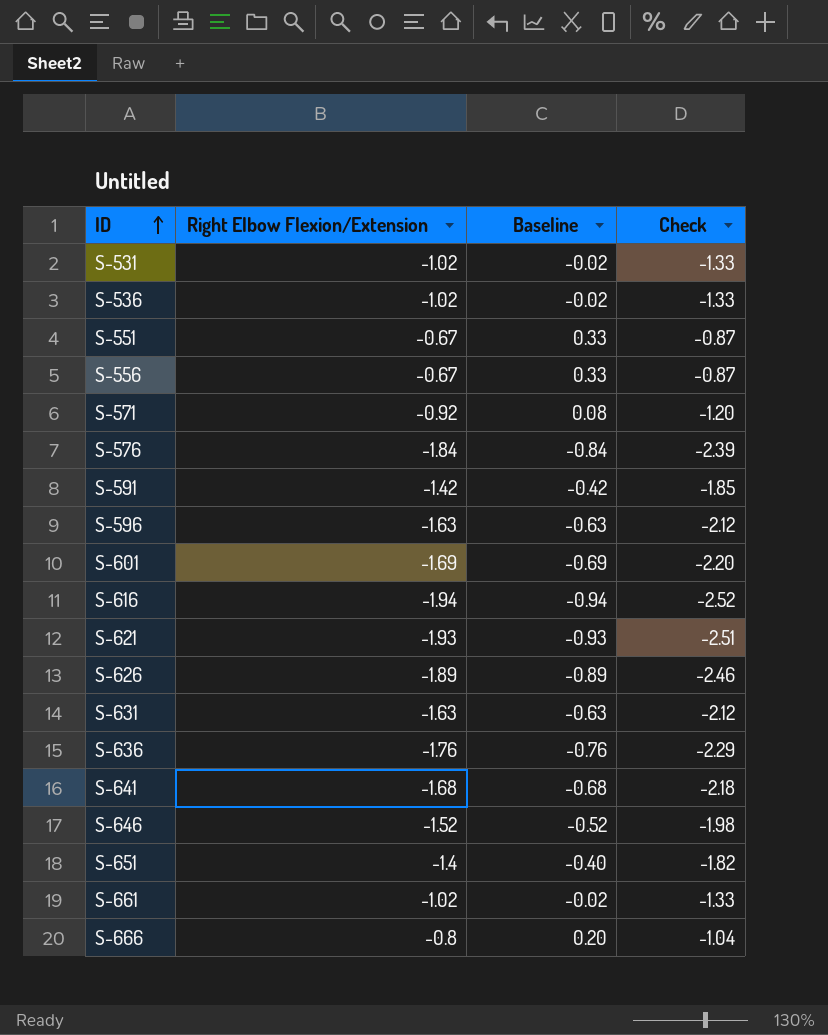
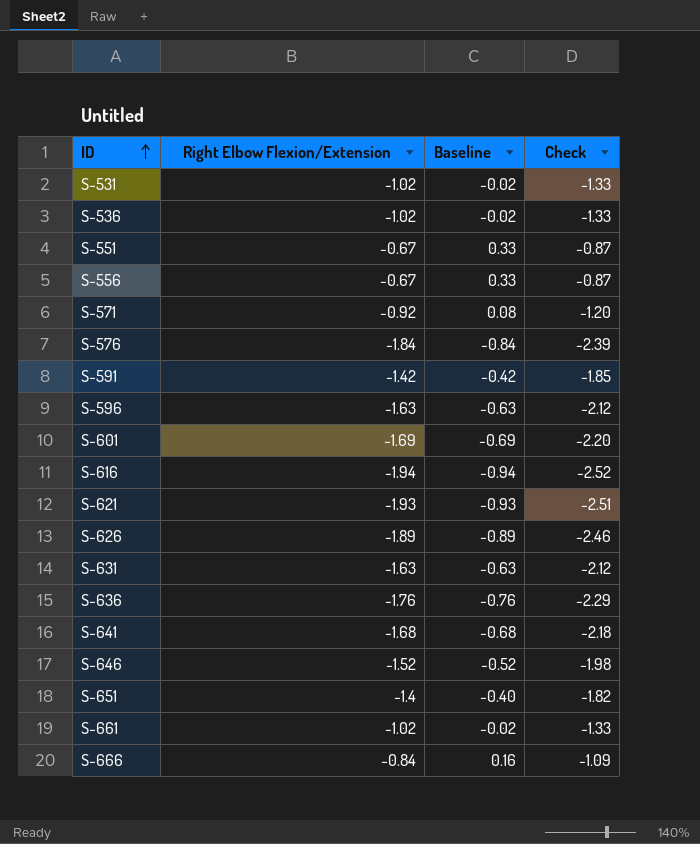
S-666 | Right Elbow Flexion/Extension: -0.8 -> -0.84
S-666 | Baseline: 0.20 -> 0.16
S-666 | Check: -1.04 -> -1.09

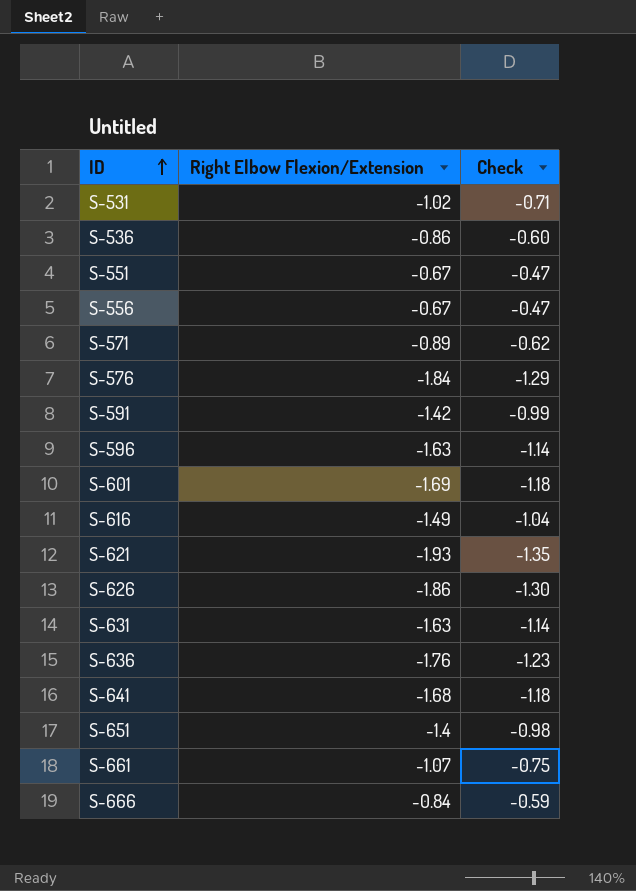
column Baseline | formula: [Right Elbow Flexion/Extension] + 1 -> none
column Check | formula: [Right Elbow Flexion/Extension] * 1.3 -> [Right Elbow Flexion/Extension] * 0.7
row S-646: -1.52 | -0.52 | -1.98 -> none
S-536 | Right Elbow Flexion/Extension: -1.02 -> -0.86
S-571 | Right Elbow Flexion/Extension: -0.92 -> -0.89
S-616 | Right Elbow Flexion/Extension: -1.94 -> -1.49
S-626 | Right Elbow Flexion/Extension: -1.89 -> -1.86
S-661 | Right Elbow Flexion/Extension: -1.02 -> -1.07

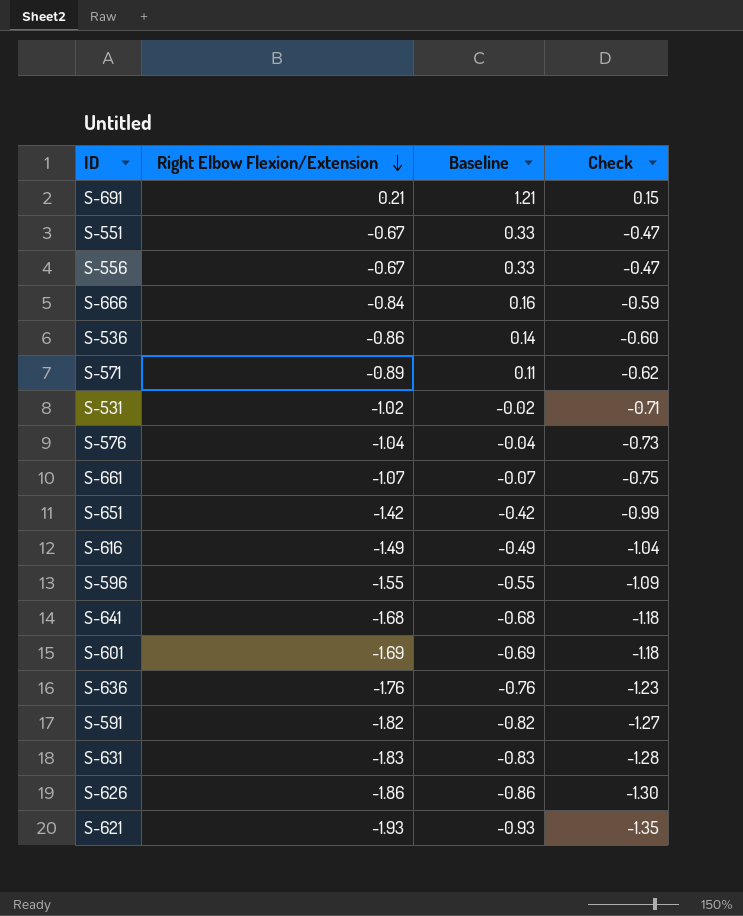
row order: ID ascending -> Right Elbow Flexion/Extension descending
column Baseline | formula: none -> [Right Elbow Flexion/Extension] + 1
row S-691: none -> 0.21 | 1.21 | 0.15
S-576 | Right Elbow Flexion/Extension: -1.84 -> -1.04
S-576 | Check: -1.29 -> -0.73
S-651 | Right Elbow Flexion/Extension: -1.4 -> -1.42
S-651 | Check: -0.98 -> -0.99
S-596 | Right Elbow Flexion/Extension: -1.63 -> -1.55
S-596 | Check: -1.14 -> -1.09
S-591 | Right Elbow Flexion/Extension: -1.42 -> -1.82
S-591 | Check: -0.99 -> -1.27
S-631 | Right Elbow Flexion/Extension: -1.63 -> -1.83
S-631 | Check: -1.14 -> -1.28

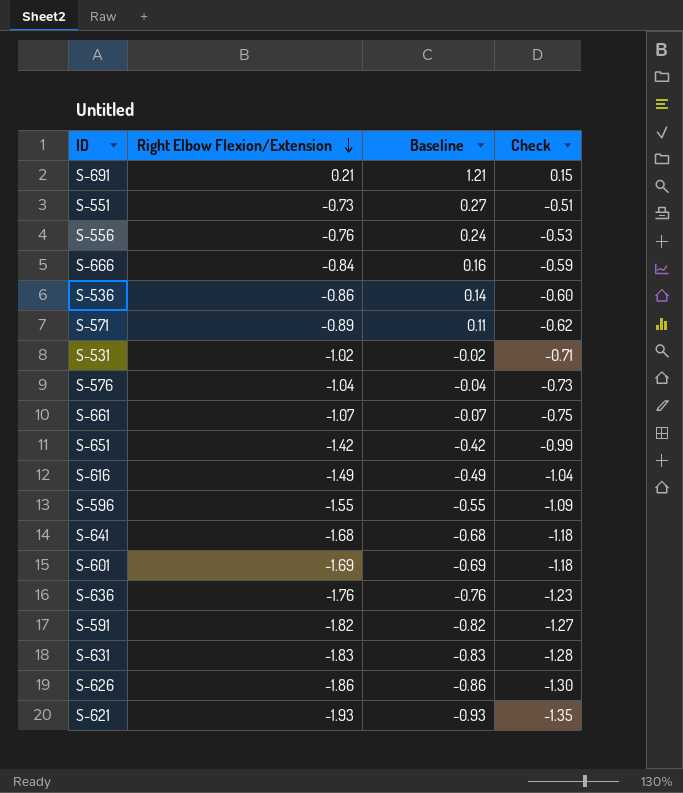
S-551 | Right Elbow Flexion/Extension: -0.67 -> -0.73
S-551 | Baseline: 0.33 -> 0.27
S-551 | Check: -0.47 -> -0.51
S-556 | Right Elbow Flexion/Extension: -0.67 -> -0.76
S-556 | Baseline: 0.33 -> 0.24
S-556 | Check: -0.47 -> -0.53

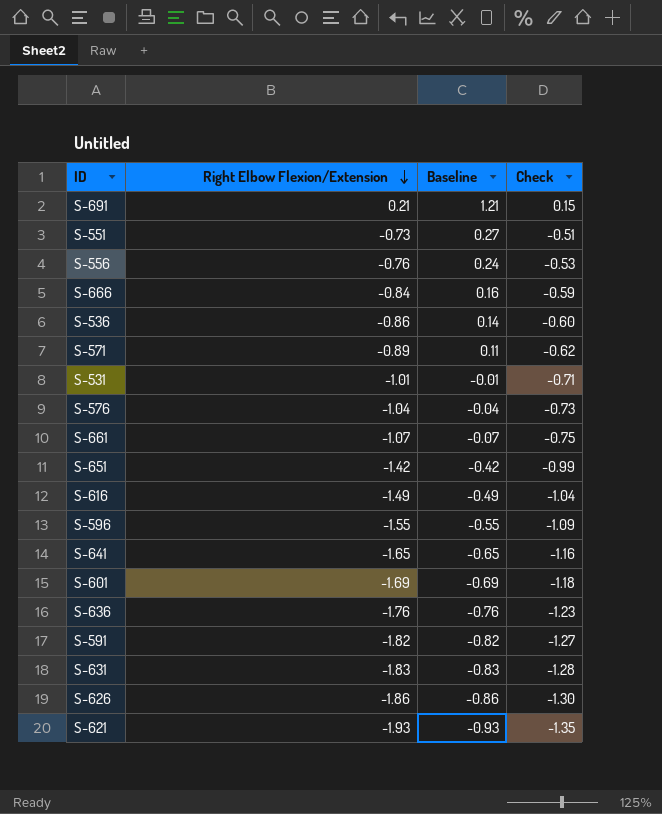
S-531 | Right Elbow Flexion/Extension: -1.02 -> -1.01
S-531 | Baseline: -0.02 -> -0.01
S-641 | Right Elbow Flexion/Extension: -1.68 -> -1.65
S-641 | Baseline: -0.68 -> -0.65
S-641 | Check: -1.18 -> -1.16

